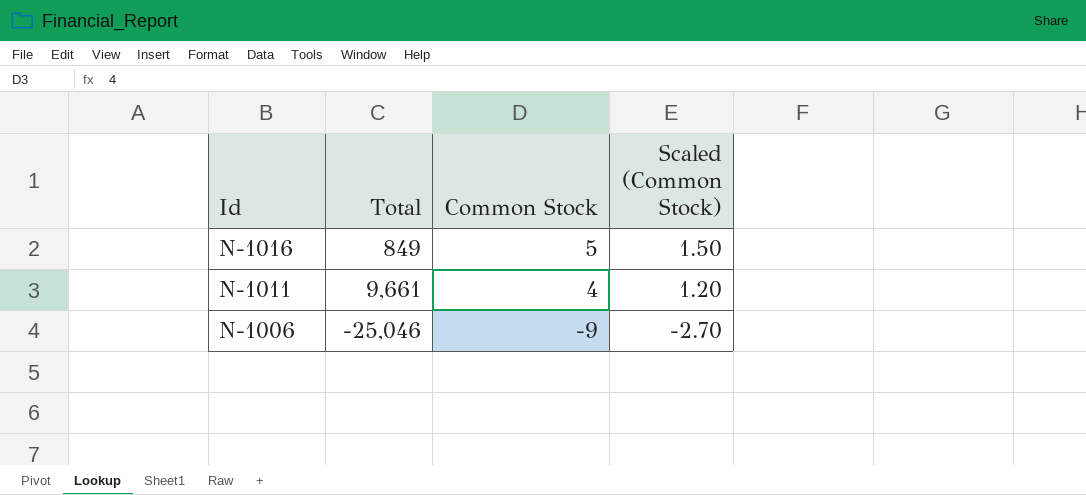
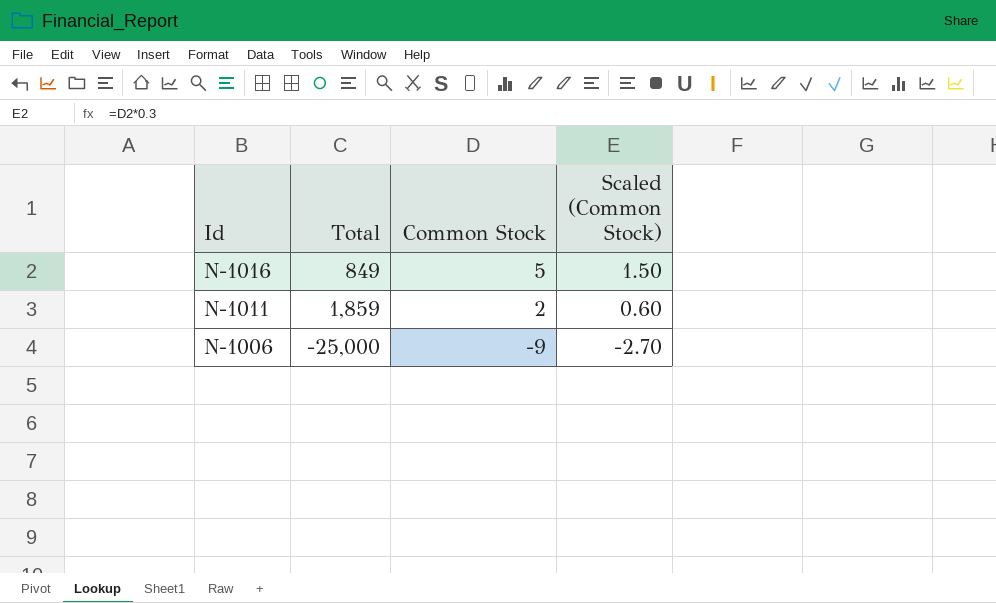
N-1011 | Total: 9,661 -> 1,859
N-1011 | Common Stock: 4 -> 2
N-1011 | Scaled (Common Stock): 1.20 -> 0.60
N-1006 | Total: -25,046 -> -25,000

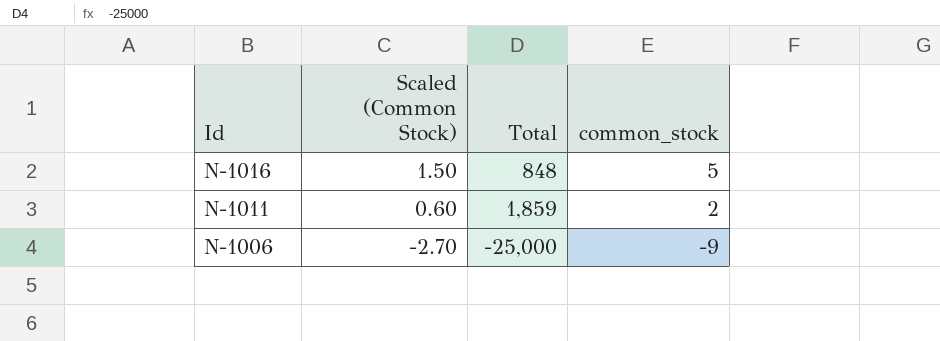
column Scaled (Common Stock) | position: 4 -> 2
column name: Common Stock -> common_stock
N-1016 | Total: 849 -> 848

